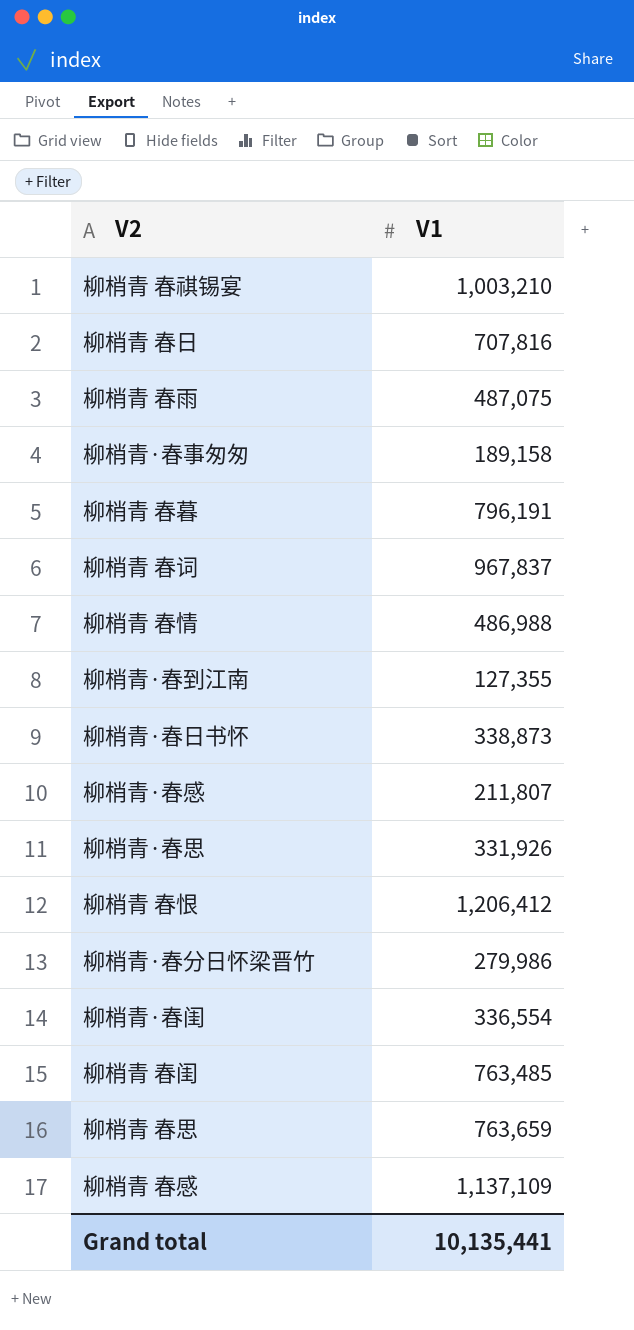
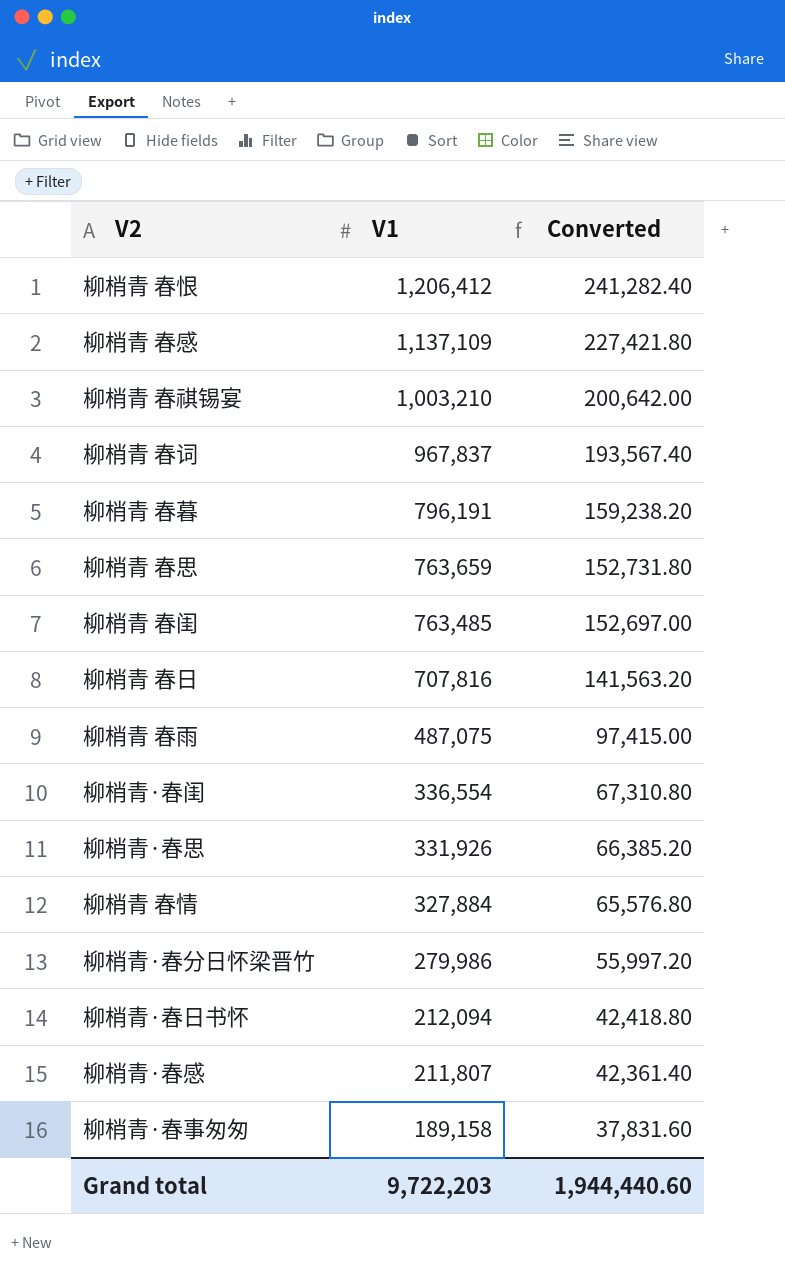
row order: none -> V1 descending
column Converted | formula: none -> [V1] * 0.2
row 柳梢青·春到江南: 127,355 -> none
柳梢青 春情 | V1: 486,988 -> 327,884
柳梢青·春日书怀 | V1: 338,873 -> 212,094
Grand total | V1: 10,135,441 -> 9,722,203

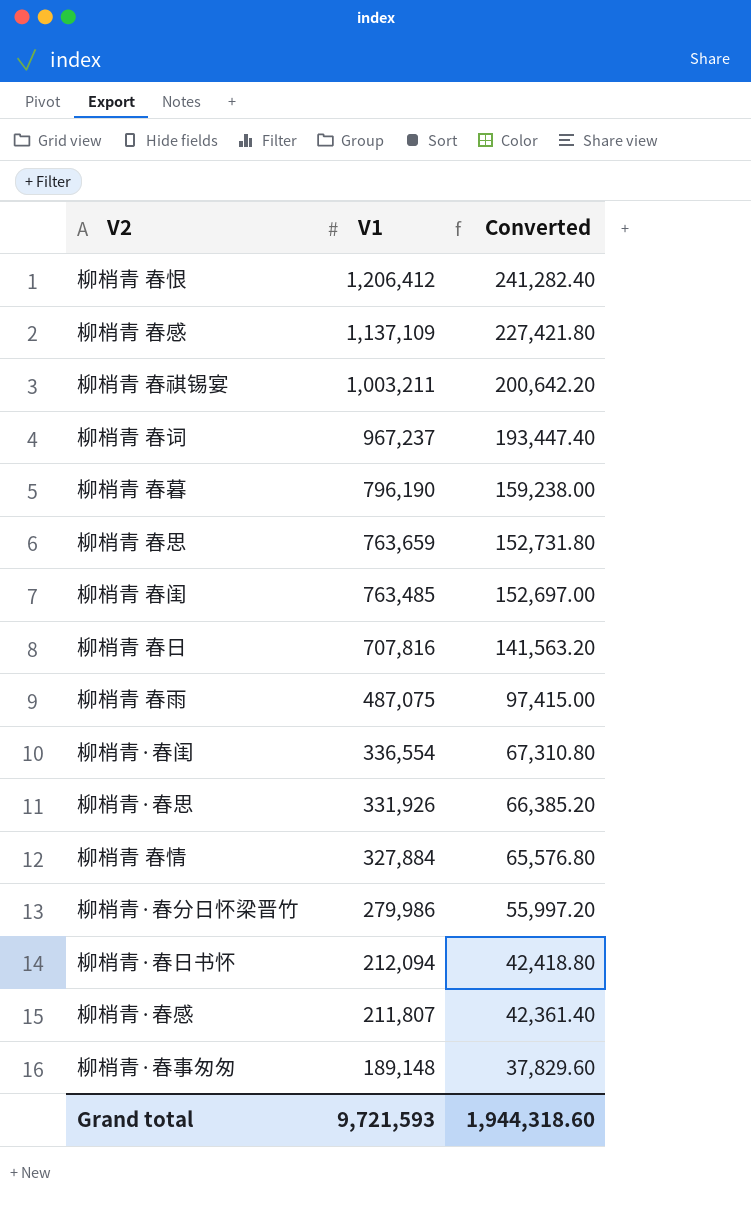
柳梢青 春祺锡宴 | V1: 1,003,210 -> 1,003,211
柳梢青 春祺锡宴 | Converted: 200,642.00 -> 200,642.20
柳梢青 春词 | V1: 967,837 -> 967,237
柳梢青 春词 | Converted: 193,567.40 -> 193,447.40
柳梢青 春暮 | V1: 796,191 -> 796,190
柳梢青 春暮 | Converted: 159,238.20 -> 159,238.00
柳梢青·春事匆匆 | V1: 189,158 -> 189,148
柳梢青·春事匆匆 | Converted: 37,831.60 -> 37,829.60
Grand total | V1: 9,722,203 -> 9,721,593
Grand total | Converted: 1,944,440.60 -> 1,944,318.60

